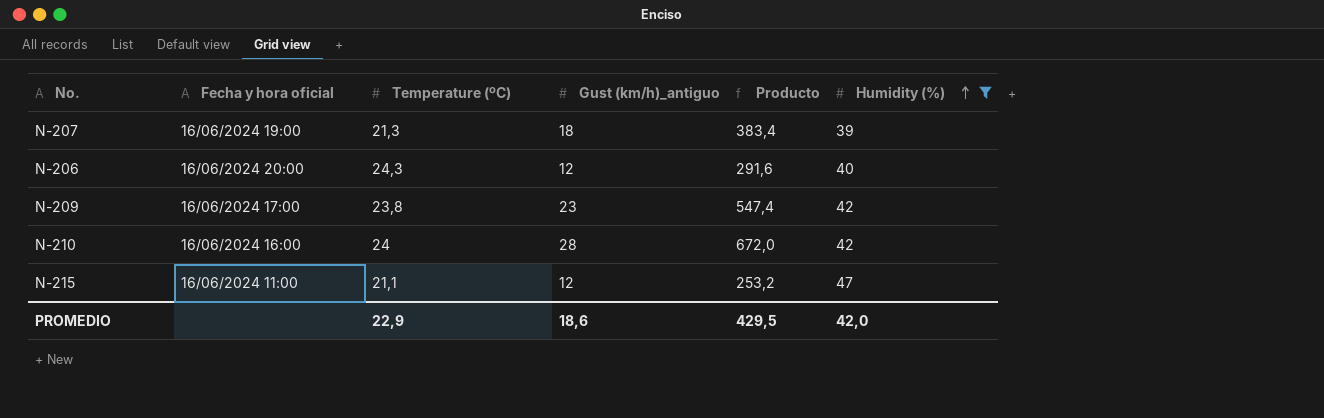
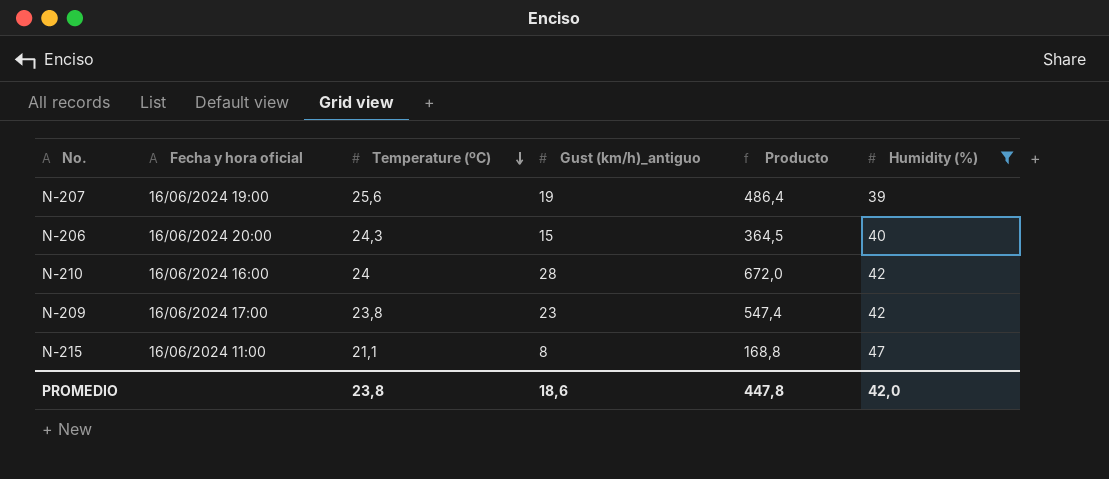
row order: Humidity (%) ascending -> Temperature (ºC) descending
N-207 | Temperature (ºC): 21,3 -> 25,6
N-207 | Gust (km/h)_antiguo: 18 -> 19
N-207 | Producto: 383,4 -> 486,4
N-206 | Gust (km/h)_antiguo: 12 -> 15
N-206 | Producto: 291,6 -> 364,5
N-215 | Gust (km/h)_antiguo: 12 -> 8
N-215 | Producto: 253,2 -> 168,8
PROMEDIO | Temperature (ºC): 22,9 -> 23,8
PROMEDIO | Producto: 429,5 -> 447,8

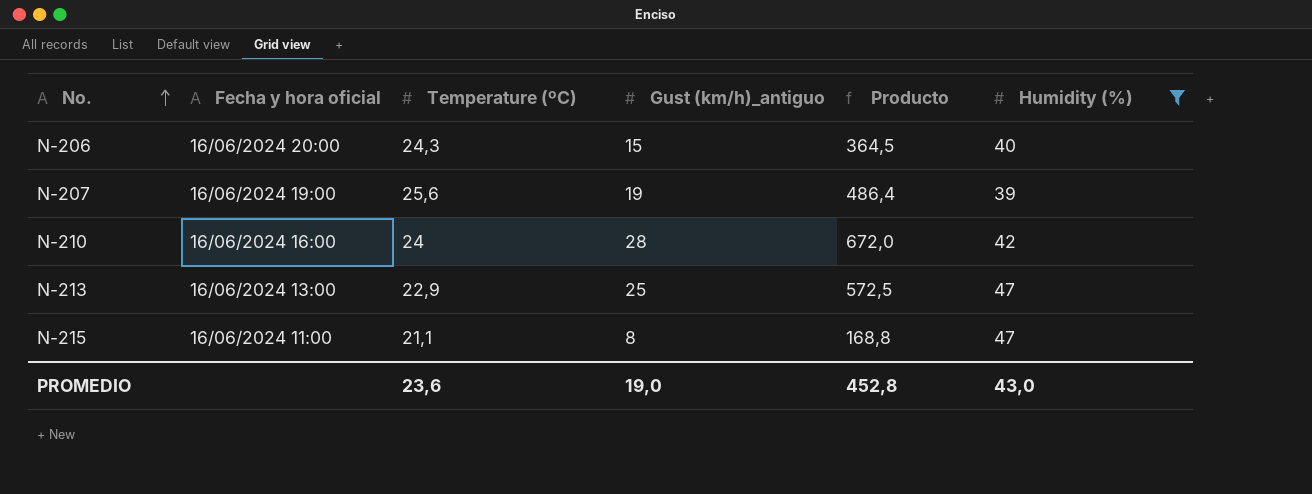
row order: Temperature (ºC) descending -> No. ascending
row N-209: 16/06/2024 17:00 | 23,8 | 23 | 547,4 | 42 -> none
row N-213: none -> 16/06/2024 13:00 | 22,9 | 25 | 572,5 | 47
PROMEDIO | Temperature (ºC): 23,8 -> 23,6
PROMEDIO | Gust (km/h)_antiguo: 18,6 -> 19,0
PROMEDIO | Producto: 447,8 -> 452,8
PROMEDIO | Humidity (%): 42,0 -> 43,0

